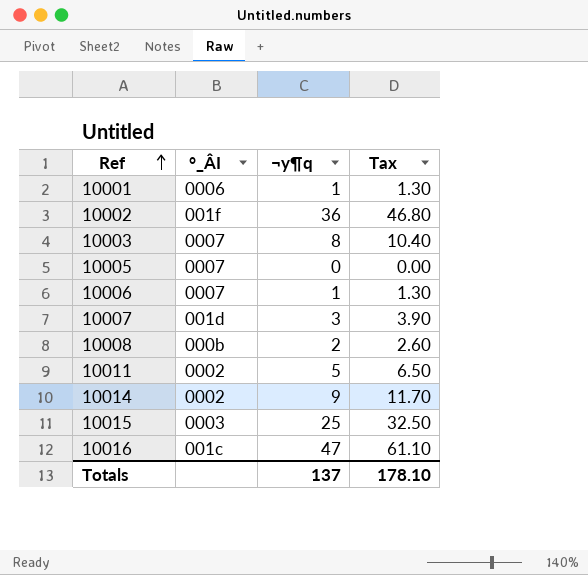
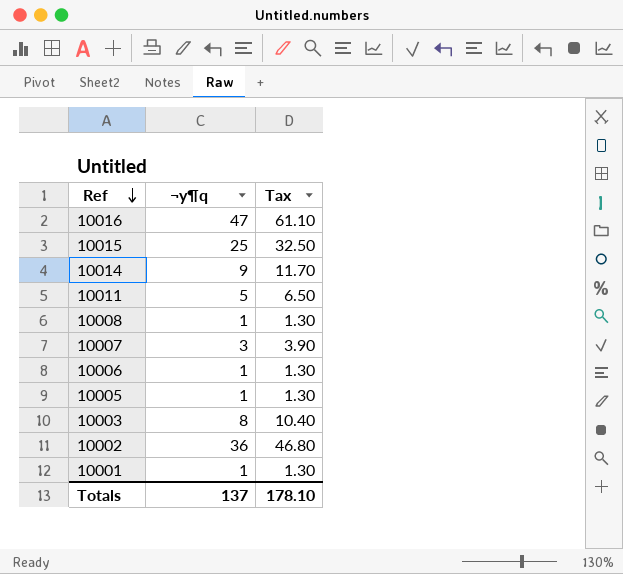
row order: Ref ascending -> Ref descending
column °_ÂI | position: 2 -> none
10008 | ¬y¶q: 2 -> 1
10008 | Tax: 2.60 -> 1.30
10005 | ¬y¶q: 0 -> 1
10005 | Tax: 0.00 -> 1.30

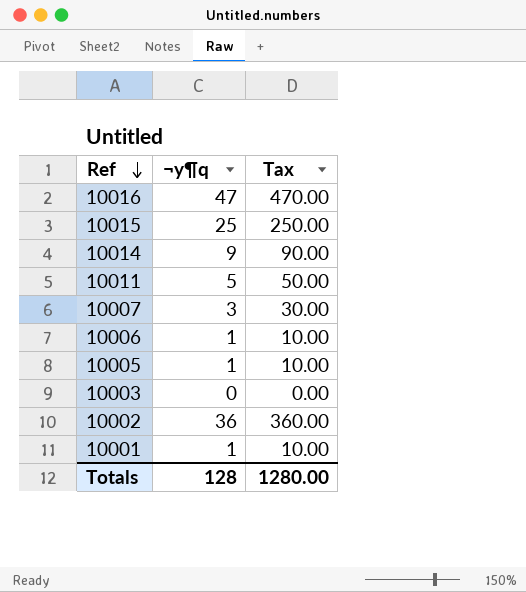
column Tax | formula: [¬y¶q] * 1.3 -> [¬y¶q] * 10
row 10008: 1 | 1.30 -> none
10003 | ¬y¶q: 8 -> 0
Totals | ¬y¶q: 137 -> 128
Totals | Tax: 178.10 -> 1280.00

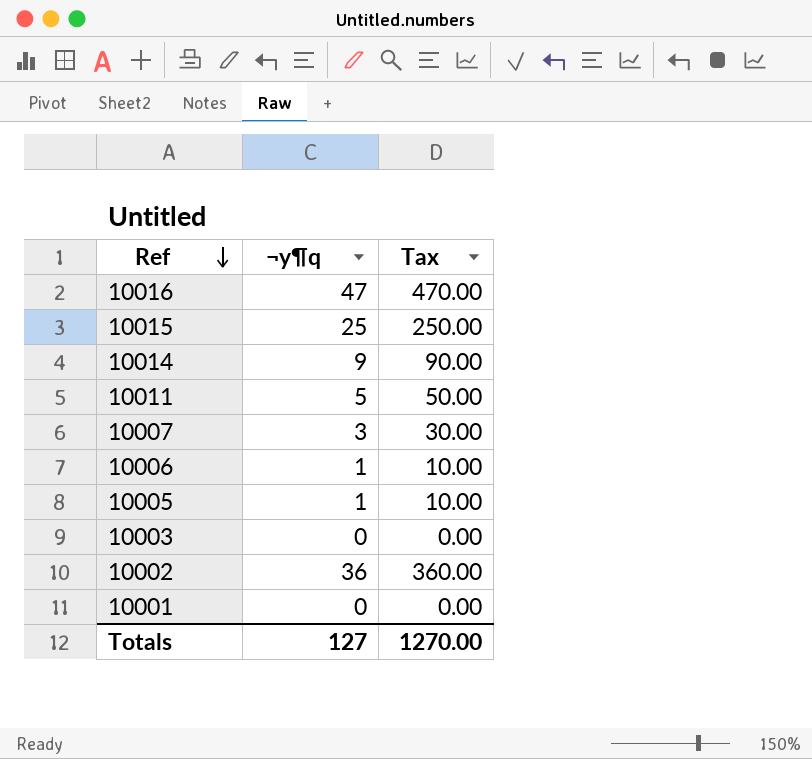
10001 | ¬y¶q: 1 -> 0
10001 | Tax: 10.00 -> 0.00
Totals | ¬y¶q: 128 -> 127
Totals | Tax: 1280.00 -> 1270.00

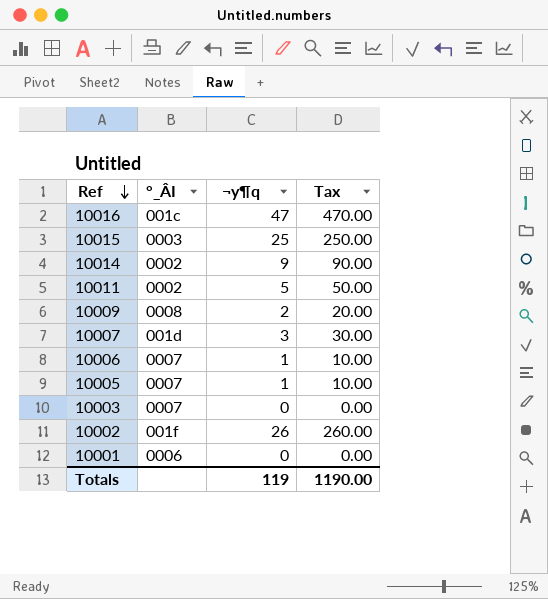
column °_ÂI | position: none -> 2
row 10009: none -> 0008 | 2 | 20.00
10002 | ¬y¶q: 36 -> 26
10002 | Tax: 360.00 -> 260.00
Totals | ¬y¶q: 127 -> 119
Totals | Tax: 1270.00 -> 1190.00

